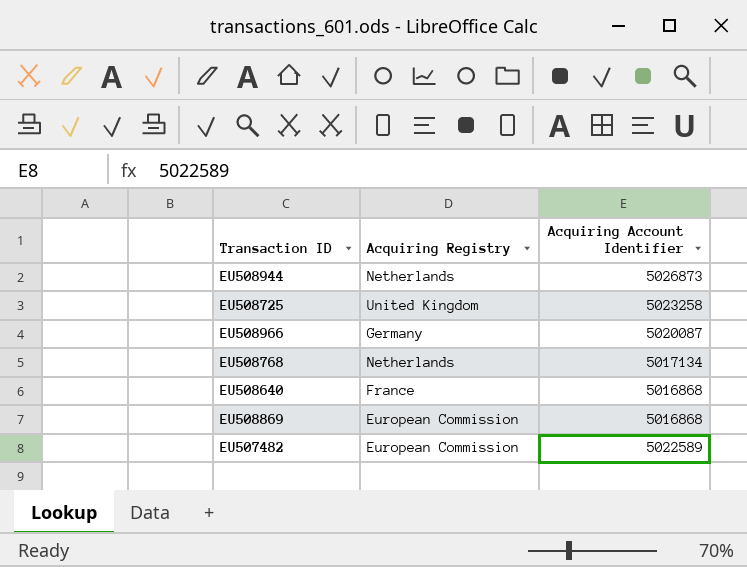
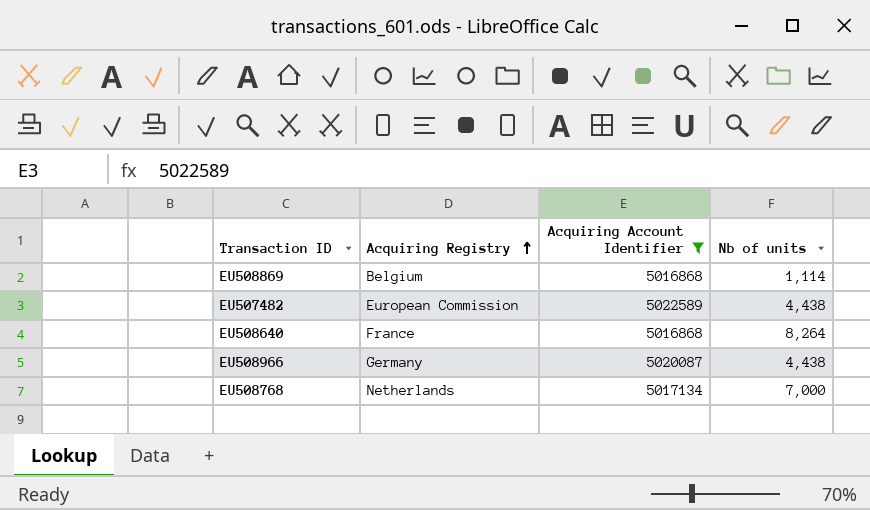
filter: none -> Acquiring Account Identifier <= 5022589
row order: none -> Acquiring Registry ascending
column Nb of units | position: none -> 4
EU508869 | Acquiring Registry: European Commission -> Belgium

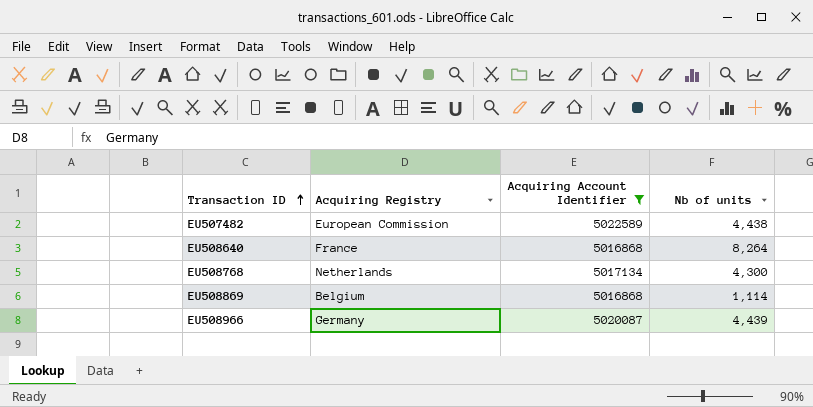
row order: Acquiring Registry ascending -> Transaction ID ascending
EU508768 | Nb of units: 7,000 -> 4,300
EU508966 | Nb of units: 4,438 -> 4,439

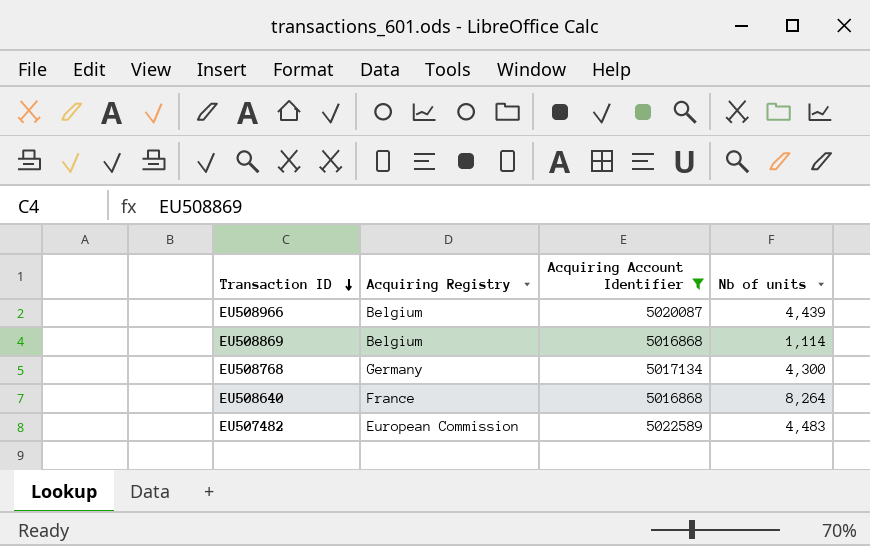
row order: Transaction ID ascending -> Transaction ID descending
EU508966 | Acquiring Registry: Germany -> Belgium
EU508768 | Acquiring Registry: Netherlands -> Germany
EU507482 | Nb of units: 4,438 -> 4,483

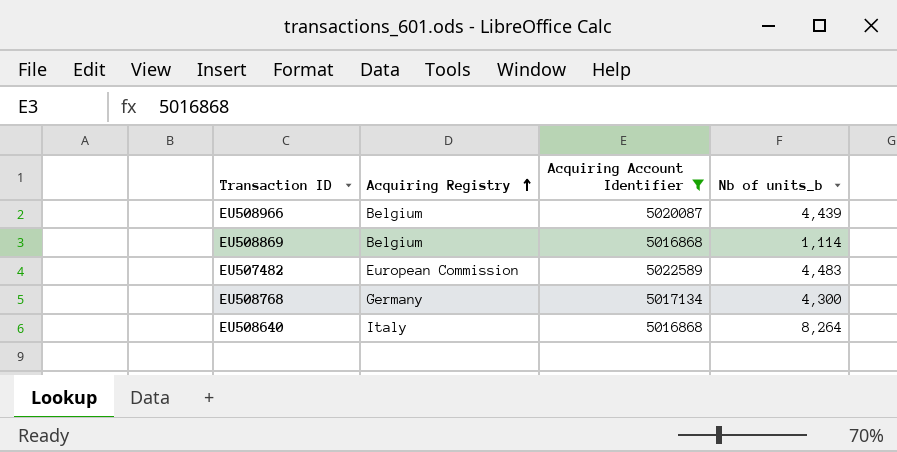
row order: Transaction ID descending -> Acquiring Registry ascending
column name: Nb of units -> Nb of units_b
EU508640 | Acquiring Registry: France -> Italy

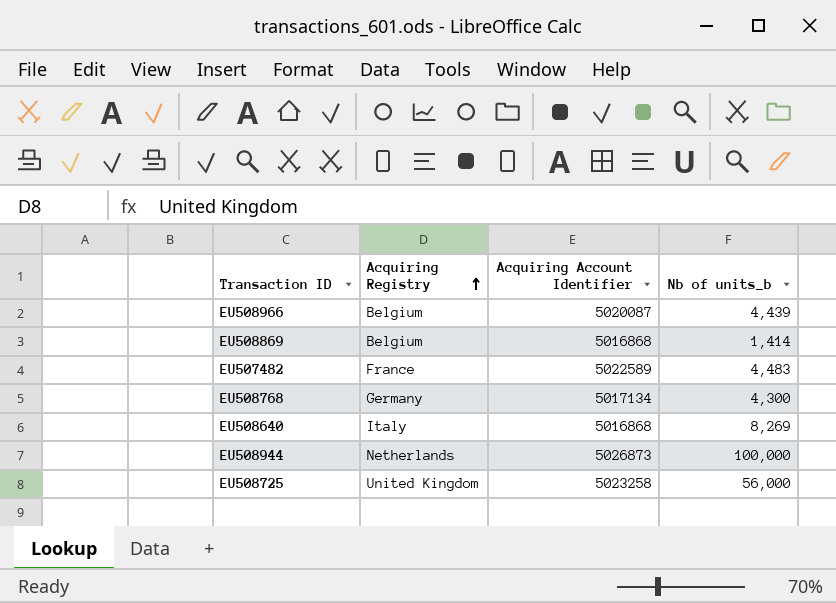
filter: Acquiring Account Identifier <= 5022589 -> none
EU508869 | Nb of units_b: 1,114 -> 1,414
EU507482 | Acquiring Registry: European Commission -> France
EU508640 | Nb of units_b: 8,264 -> 8,269

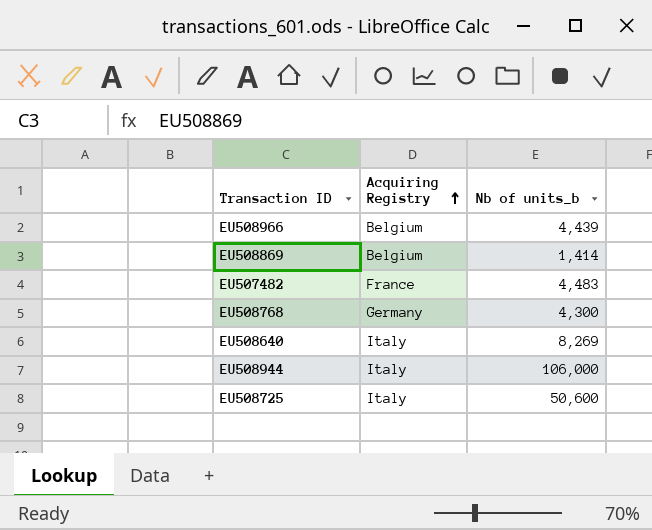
column Acquiring Account Identifier | position: 3 -> none
EU508944 | Acquiring Registry: Netherlands -> Italy
EU508944 | Nb of units_b: 100,000 -> 106,000
EU508725 | Acquiring Registry: United Kingdom -> Italy
EU508725 | Nb of units_b: 56,000 -> 50,600

